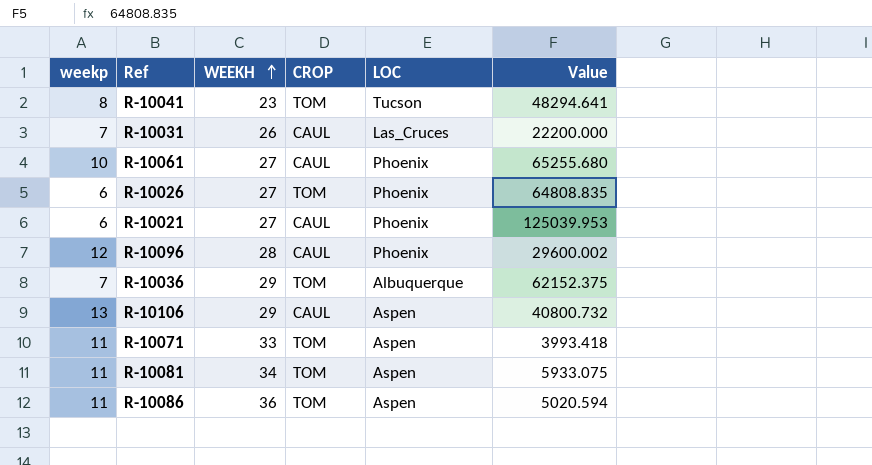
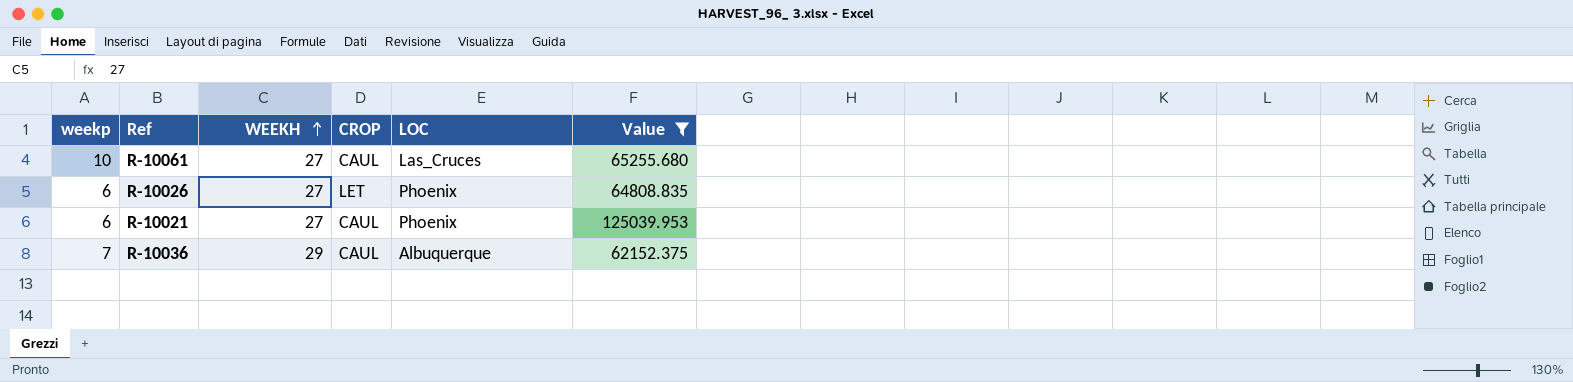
filter: none -> Value >= 62152.375
R-10061 | LOC: Phoenix -> Las_Cruces
R-10026 | CROP: TOM -> LET
R-10036 | CROP: TOM -> CAUL

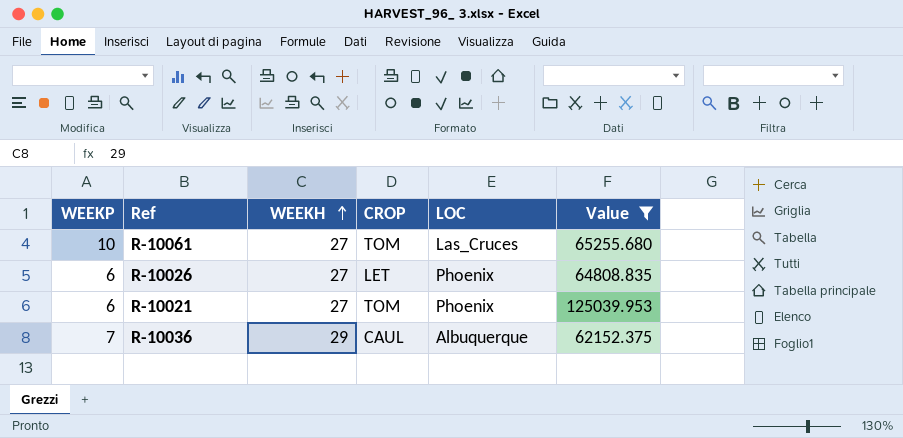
column name: weekp -> WEEKP
R-10061 | CROP: CAUL -> TOM
R-10021 | CROP: CAUL -> TOM

